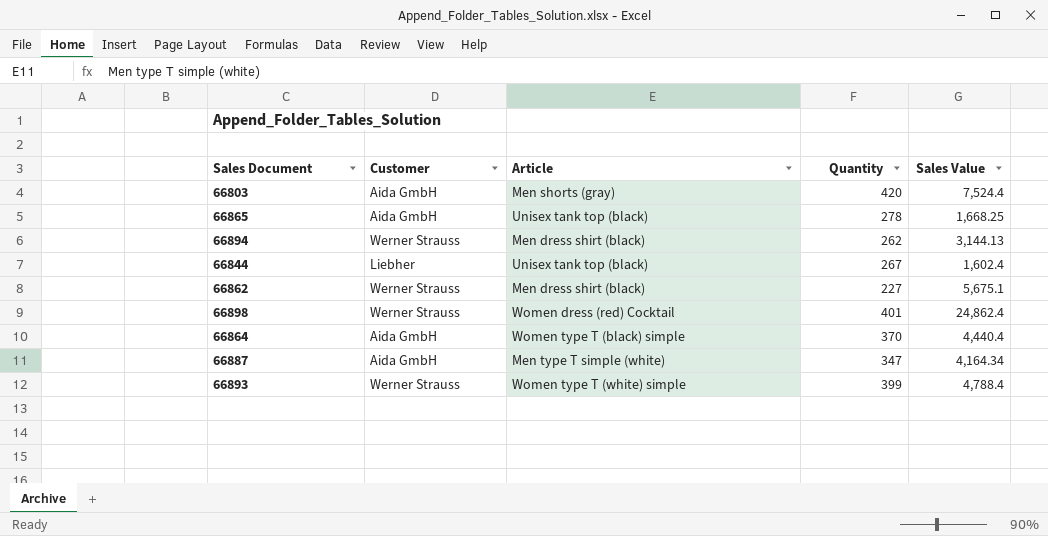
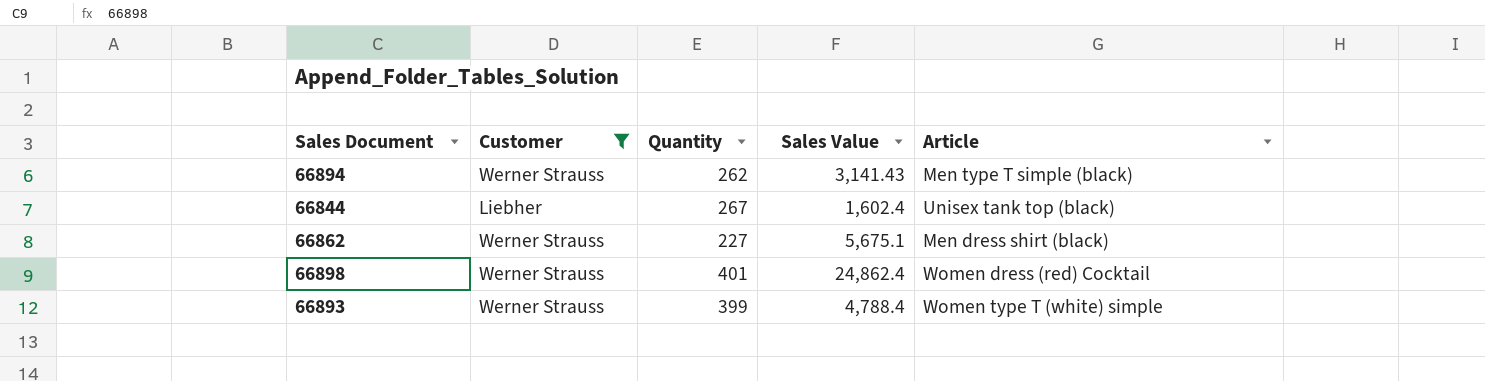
filter: none -> Customer != Aida GmbH
column Article | position: 3 -> 5
66894 | Sales Value: 3,144.13 -> 3,141.43
66894 | Article: Men dress shirt (black) -> Men type T simple (black)

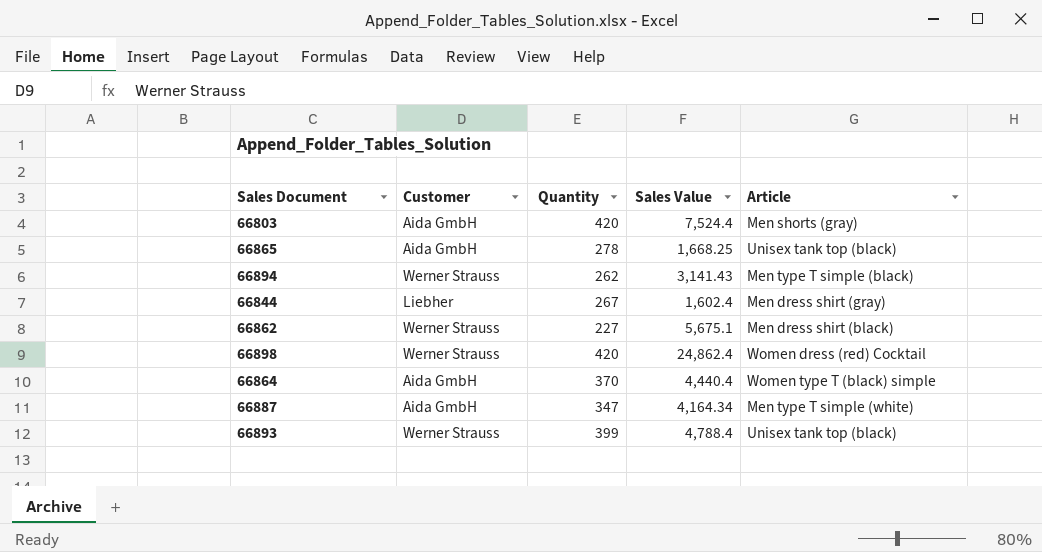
filter: Customer != Aida GmbH -> none
66844 | Article: Unisex tank top (black) -> Men dress shirt (gray)
66898 | Quantity: 401 -> 420
66893 | Article: Women type T (white) simple -> Unisex tank top (black)

